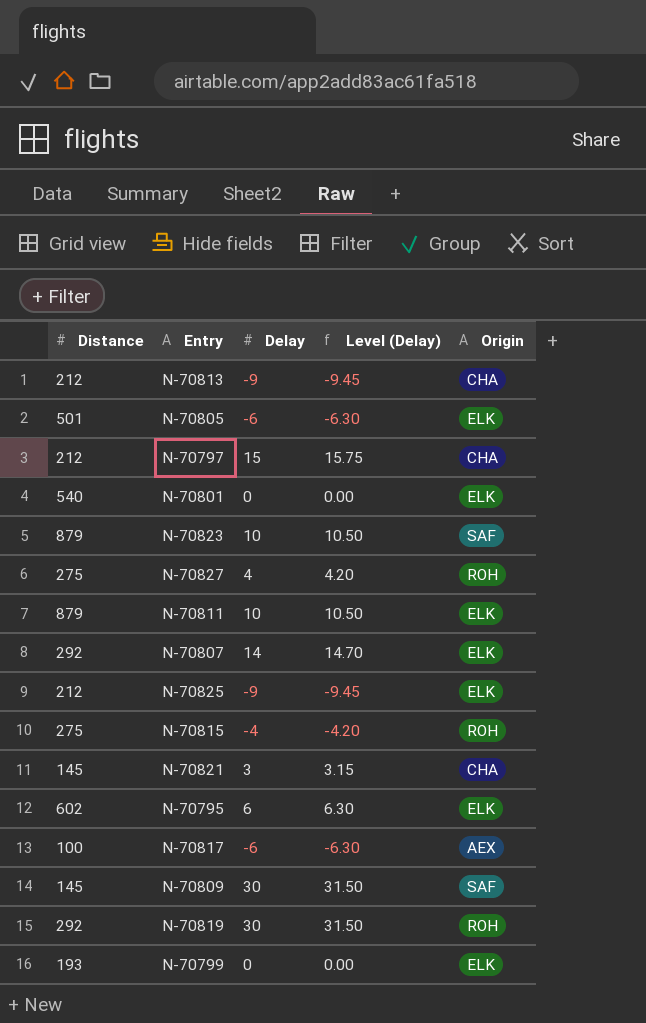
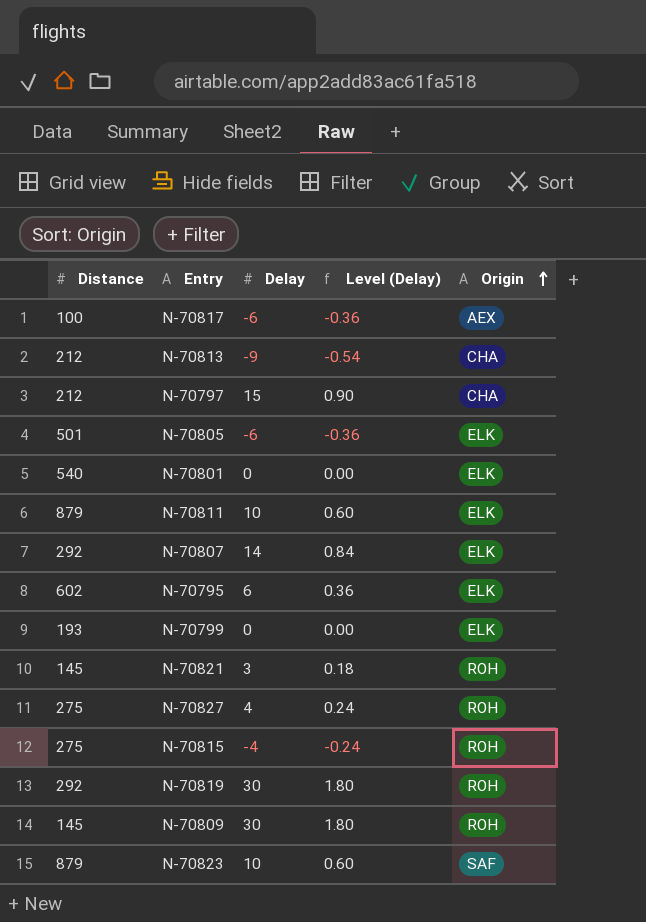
row order: none -> Origin ascending
column Level (Delay) | formula: [Delay] * 1.05 -> [Delay] * 0.06
row N-70825: 212 | -9 | -9.45 | ELK -> none
N-70821 | Origin: CHA -> ROH
N-70809 | Origin: SAF -> ROH

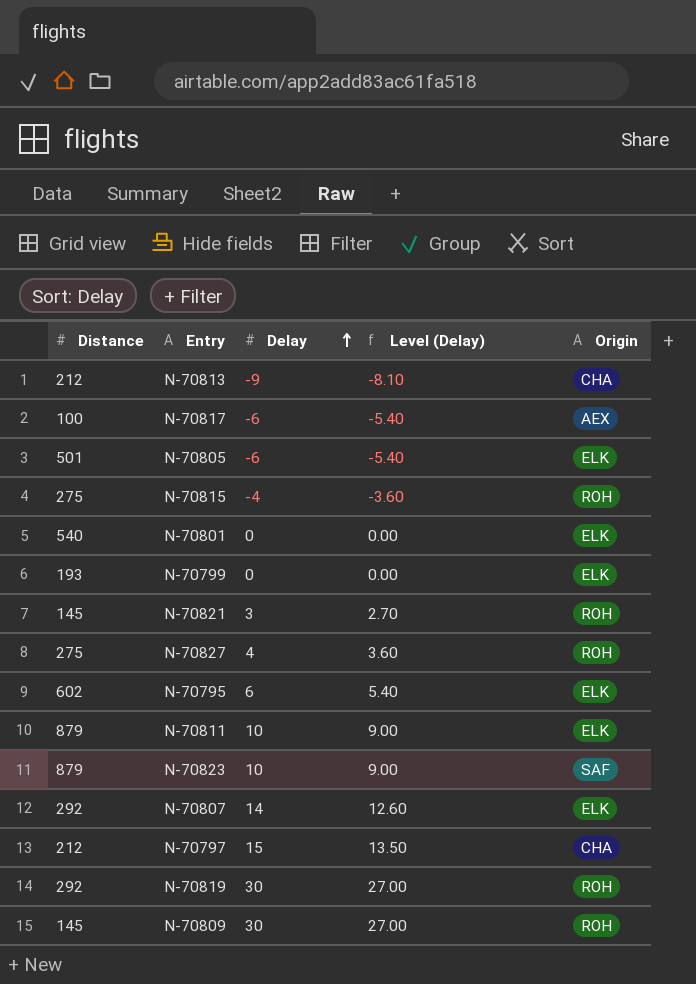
row order: Origin ascending -> Delay ascending
column Level (Delay) | formula: [Delay] * 0.06 -> [Delay] * 0.9

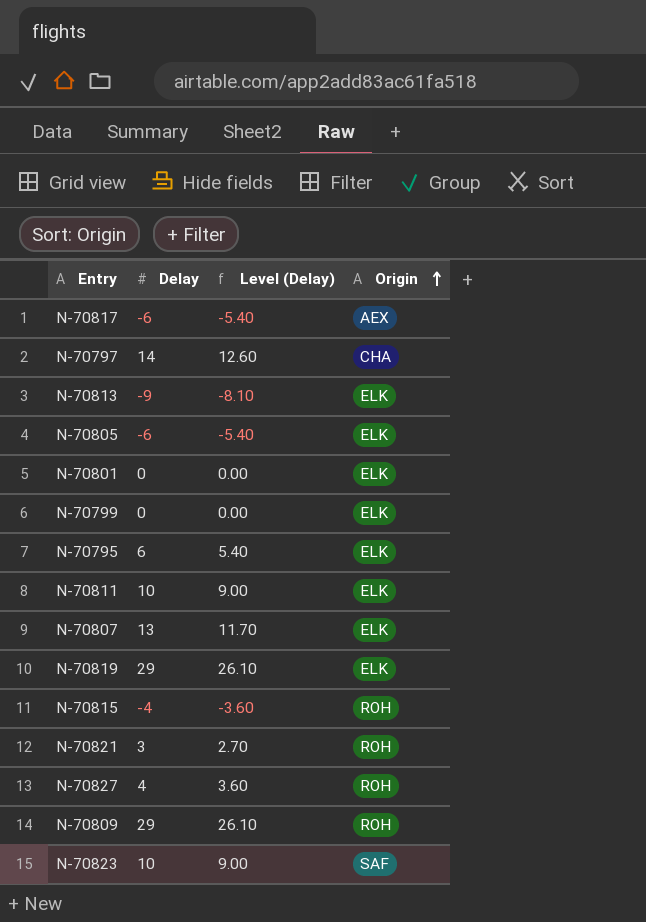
row order: Delay ascending -> Origin ascending
column Distance | position: 1 -> none
N-70797 | Delay: 15 -> 14
N-70797 | Level (Delay): 13.50 -> 12.60
N-70813 | Origin: CHA -> ELK
N-70807 | Delay: 14 -> 13
N-70807 | Level (Delay): 12.60 -> 11.70
N-70819 | Delay: 30 -> 29
N-70819 | Level (Delay): 27.00 -> 26.10
N-70819 | Origin: ROH -> ELK
N-70809 | Delay: 30 -> 29
N-70809 | Level (Delay): 27.00 -> 26.10

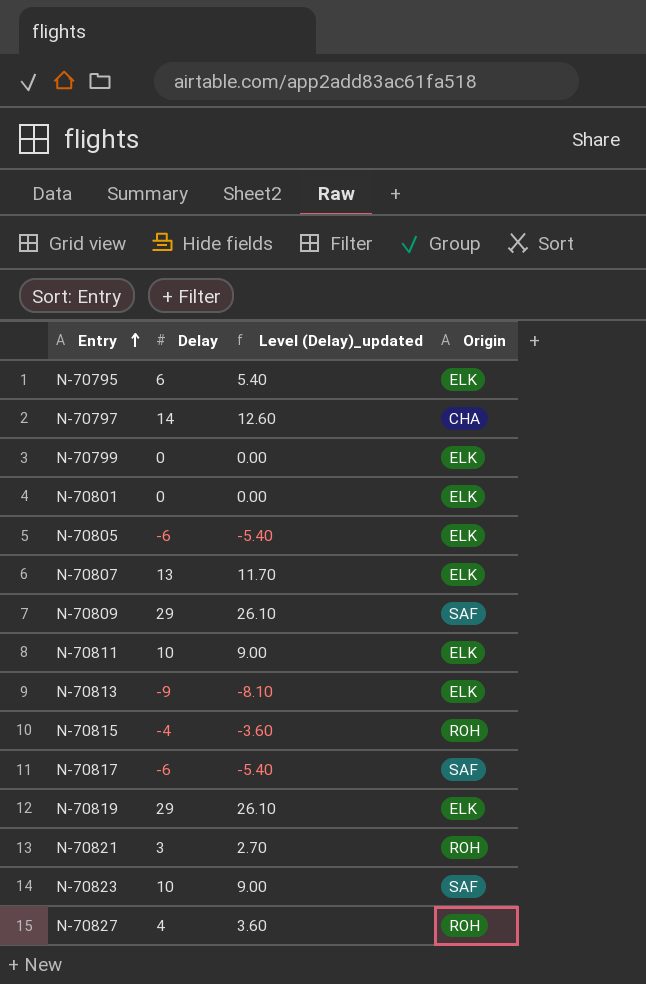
row order: Origin ascending -> Entry ascending
column name: Level (Delay) -> Level (Delay)_updated
N-70809 | Origin: ROH -> SAF
N-70817 | Origin: AEX -> SAF

